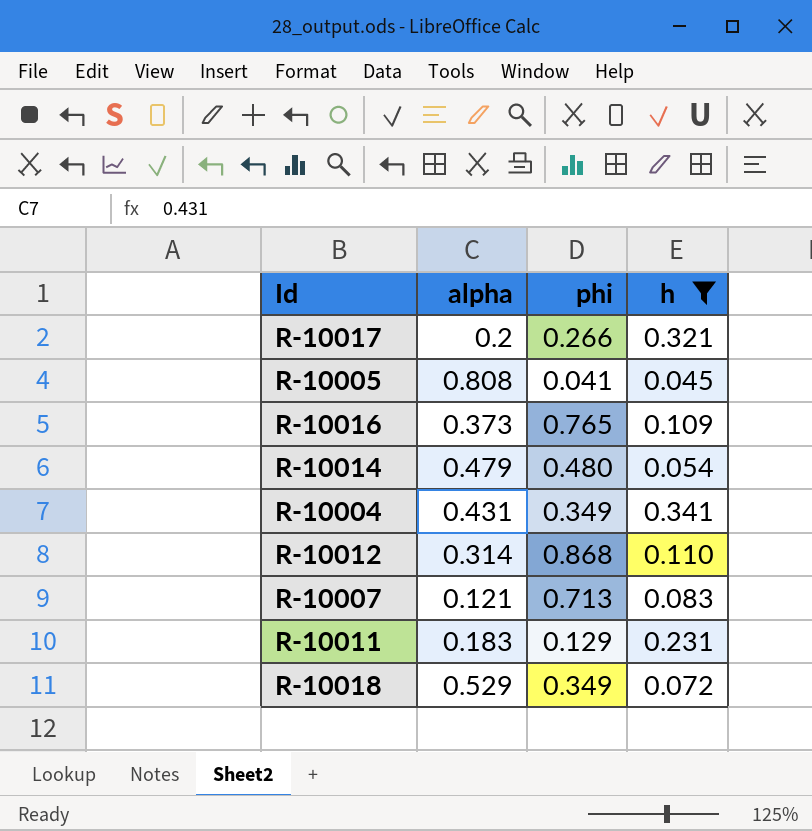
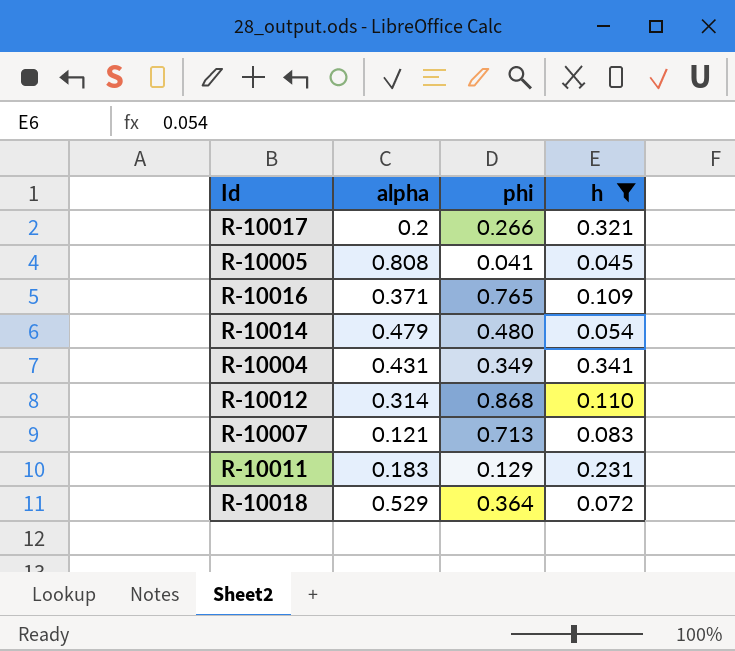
R-10016 | alpha: 0.373 -> 0.371
R-10018 | phi: 0.349 -> 0.364

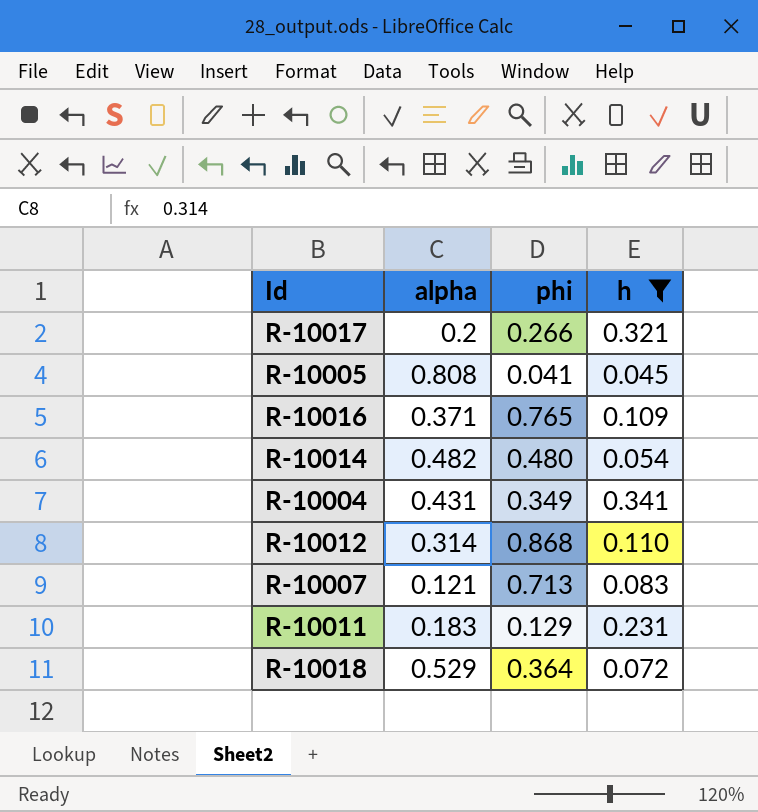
R-10014 | alpha: 0.479 -> 0.482

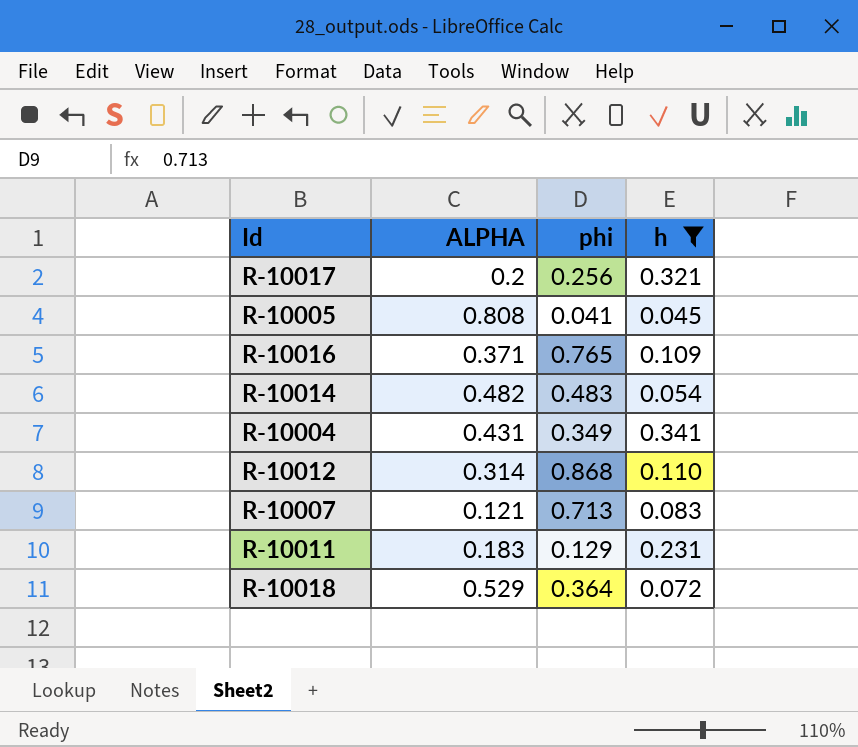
column name: alpha -> ALPHA
R-10017 | phi: 0.266 -> 0.256
R-10014 | phi: 0.480 -> 0.483

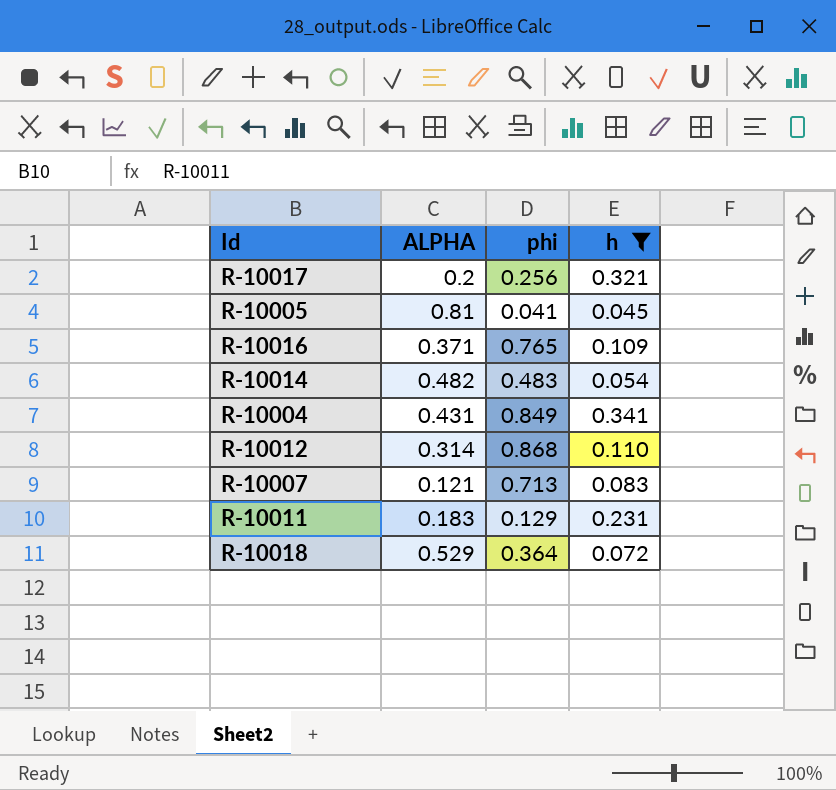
R-10005 | ALPHA: 0.808 -> 0.81
R-10004 | phi: 0.349 -> 0.849

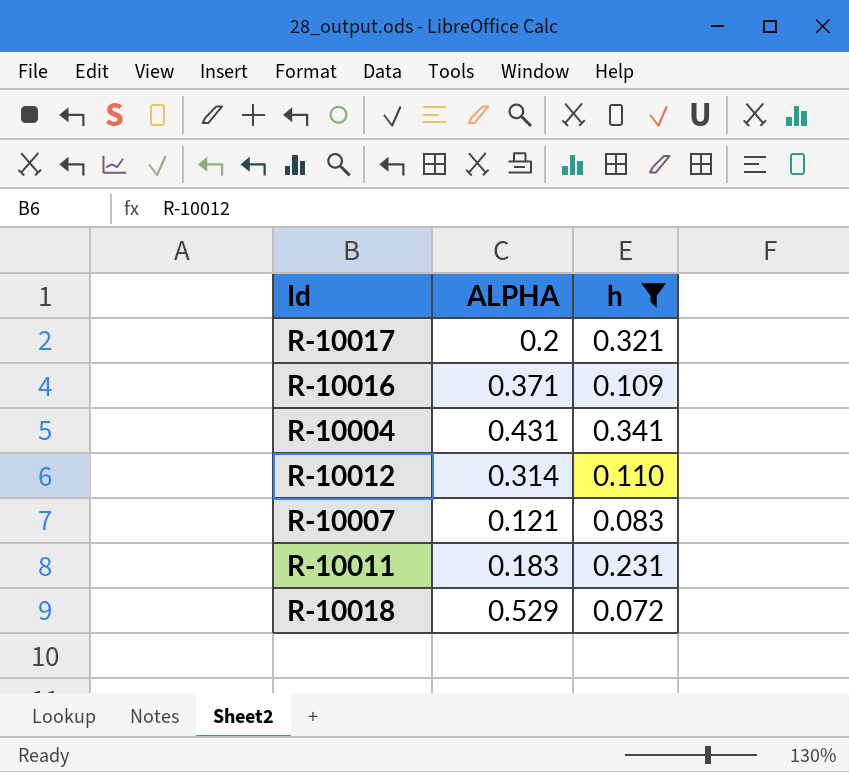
column phi | position: 3 -> none
row R-10005: 0.81 | 0.041 | 0.045 -> none
row R-10014: 0.482 | 0.483 | 0.054 -> none

